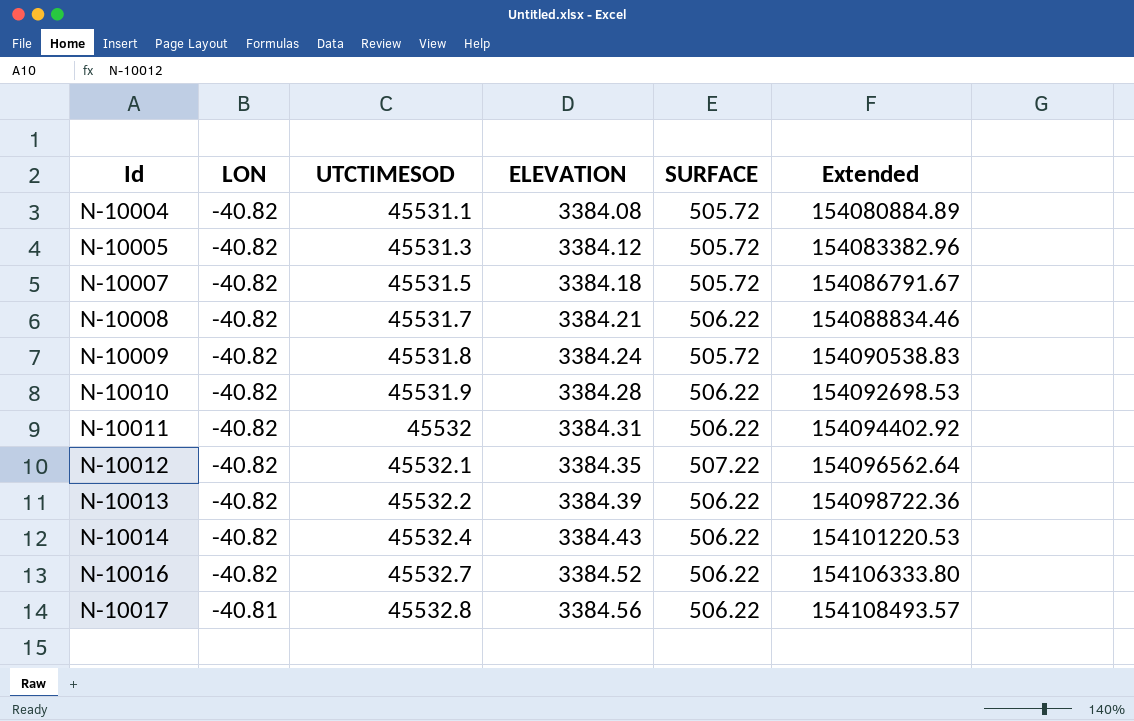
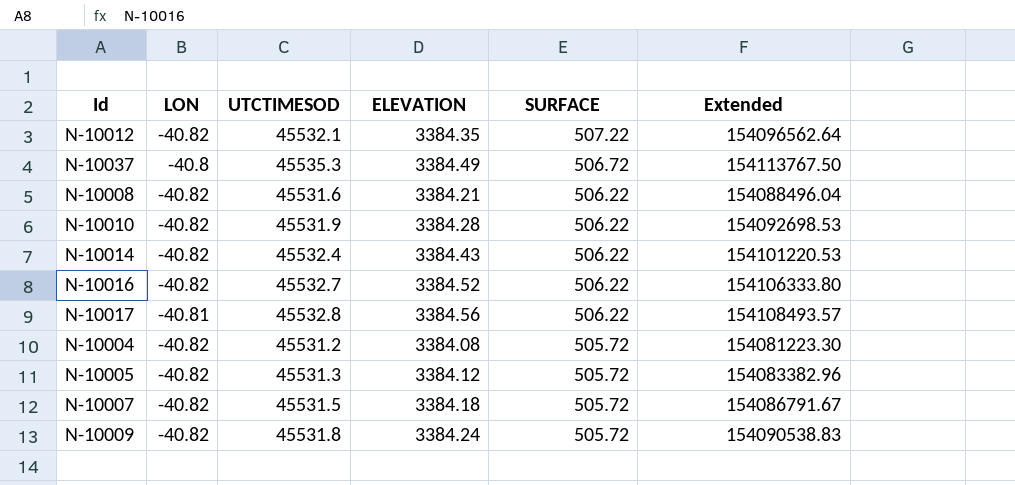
row order: Id ascending -> SURFACE descending
row N-10011: -40.82 | 45532 | 3384.31 | 506.22 | 154094402.92 -> none
row N-10013: -40.82 | 45532.2 | 3384.39 | 506.22 | 154098722.36 -> none
row N-10037: none -> -40.8 | 45535.3 | 3384.49 | 506.72 | 154113767.50
N-10008 | UTCTIMESOD: 45531.7 -> 45531.6
N-10008 | Extended: 154088834.46 -> 154088496.04
N-10004 | UTCTIMESOD: 45531.1 -> 45531.2
N-10004 | Extended: 154080884.89 -> 154081223.30

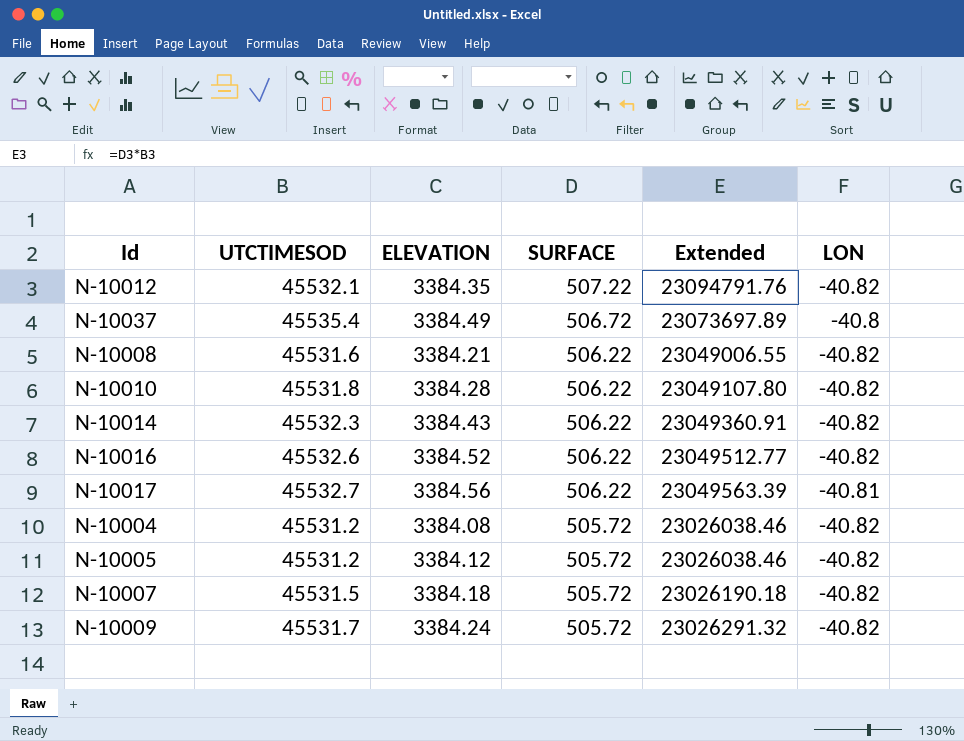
column Extended | formula: [UTCTIMESOD] * [ELEVATION] -> [UTCTIMESOD] * [SURFACE]
column LON | position: 2 -> 6
N-10037 | UTCTIMESOD: 45535.3 -> 45535.4
N-10010 | UTCTIMESOD: 45531.9 -> 45531.8
N-10014 | UTCTIMESOD: 45532.4 -> 45532.3
N-10016 | UTCTIMESOD: 45532.7 -> 45532.6
N-10017 | UTCTIMESOD: 45532.8 -> 45532.7
N-10005 | UTCTIMESOD: 45531.3 -> 45531.2
N-10009 | UTCTIMESOD: 45531.8 -> 45531.7

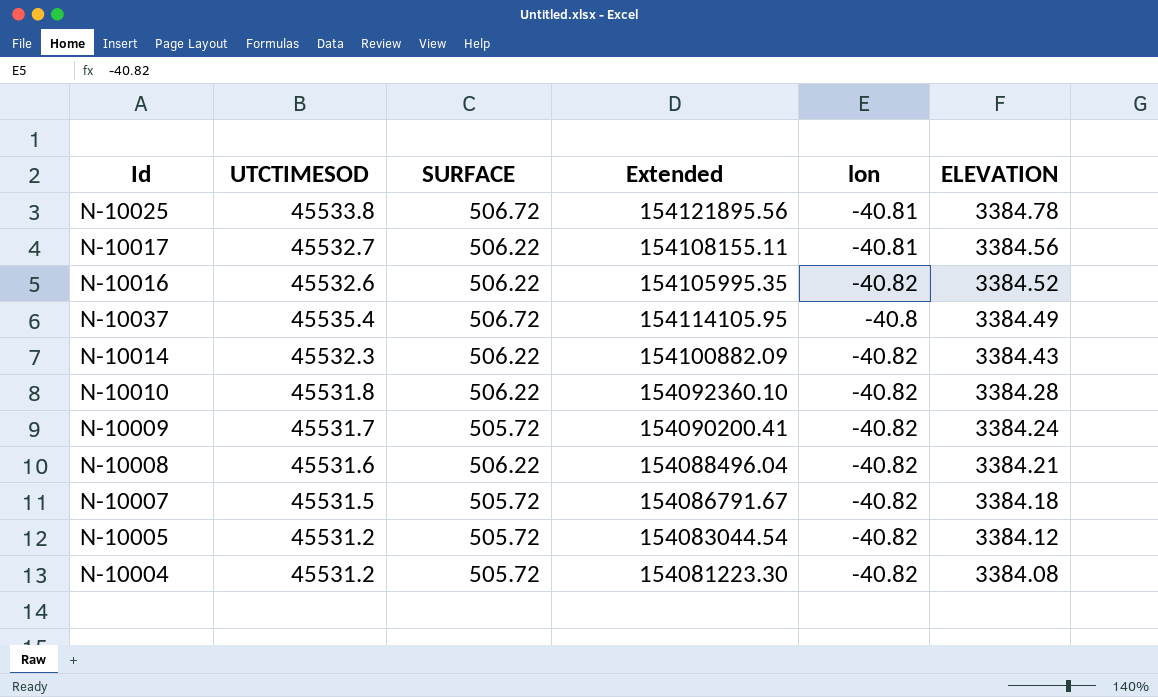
row order: SURFACE descending -> ELEVATION descending
column Extended | formula: [UTCTIMESOD] * [SURFACE] -> [UTCTIMESOD] * [ELEVATION]
column name: LON -> lon
column ELEVATION | position: 3 -> 6
row N-10012: 45532.1 | 3384.35 | 507.22 | 23094791.76 | -40.82 -> none
row N-10025: none -> 45533.8 | 506.72 | 154121895.56 | -40.81 | 3384.78

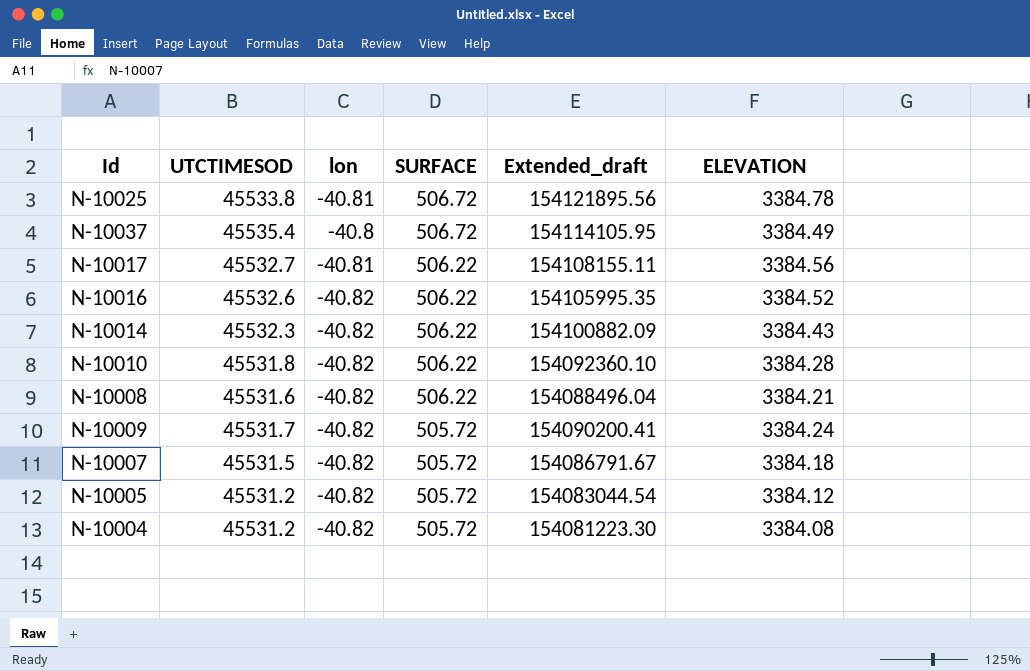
row order: ELEVATION descending -> SURFACE descending
column lon | position: 5 -> 3
column name: Extended -> Extended_draft

